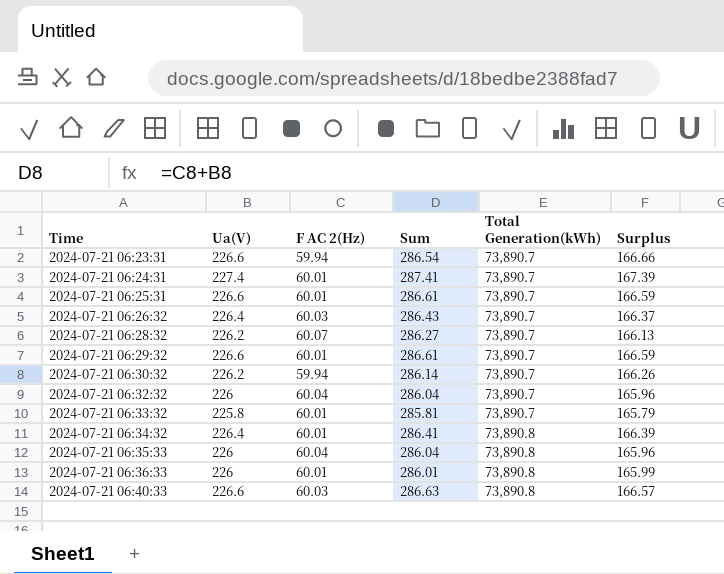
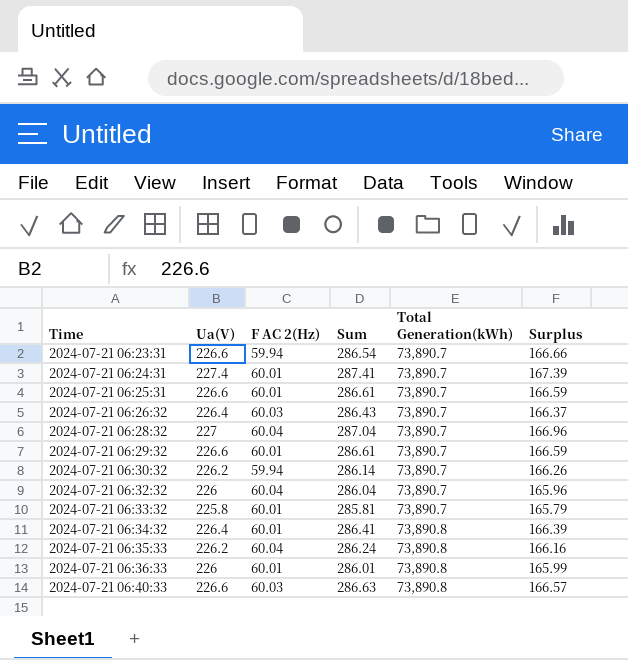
2024-07-21 06:28:32 | Ua(V): 226.2 -> 227
2024-07-21 06:28:32 | F AC 2(Hz): 60.07 -> 60.04
2024-07-21 06:28:32 | Sum: 286.27 -> 287.04
2024-07-21 06:28:32 | Surplus: 166.13 -> 166.96
2024-07-21 06:35:33 | Ua(V): 226 -> 226.2
2024-07-21 06:35:33 | Sum: 286.04 -> 286.24
2024-07-21 06:35:33 | Surplus: 165.96 -> 166.16

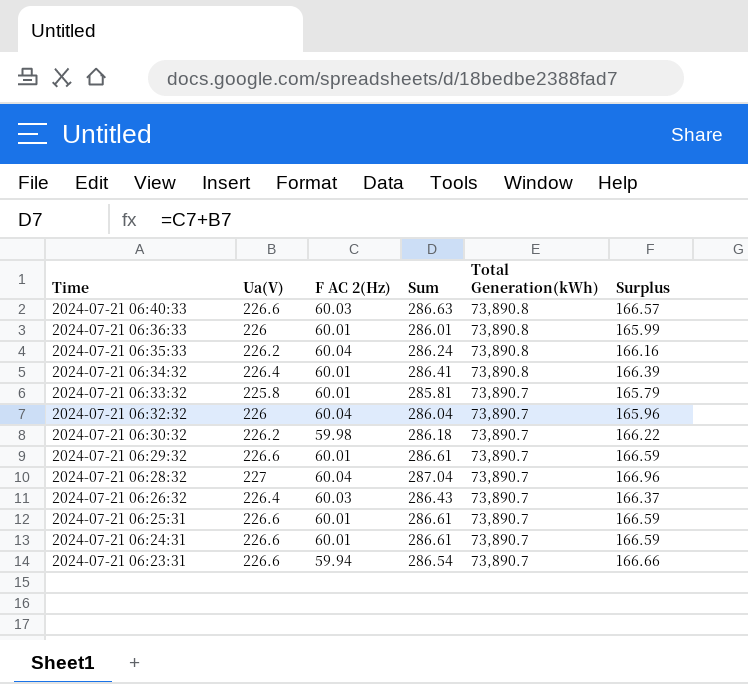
row order: Time ascending -> Time descending
2024-07-21 06:30:32 | F AC 2(Hz): 59.94 -> 59.98
2024-07-21 06:30:32 | Sum: 286.14 -> 286.18
2024-07-21 06:30:32 | Surplus: 166.26 -> 166.22
2024-07-21 06:24:31 | Ua(V): 227.4 -> 226.6
2024-07-21 06:24:31 | Sum: 287.41 -> 286.61
2024-07-21 06:24:31 | Surplus: 167.39 -> 166.59

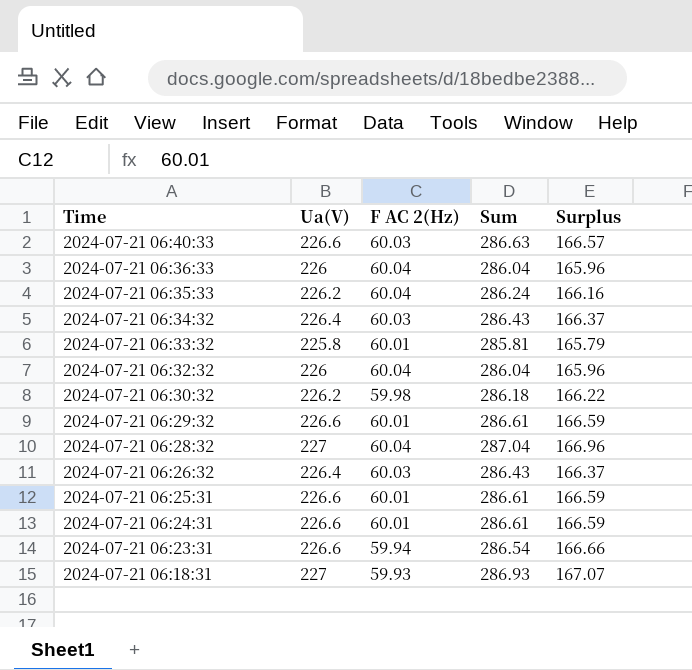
column Total Generation(kWh) | position: 5 -> none
2024-07-21 06:36:33 | F AC 2(Hz): 60.01 -> 60.04
2024-07-21 06:36:33 | Sum: 286.01 -> 286.04
2024-07-21 06:36:33 | Surplus: 165.99 -> 165.96
2024-07-21 06:34:32 | F AC 2(Hz): 60.01 -> 60.03
2024-07-21 06:34:32 | Sum: 286.41 -> 286.43
2024-07-21 06:34:32 | Surplus: 166.39 -> 166.37
row 2024-07-21 06:18:31: none -> 227 | 59.93 | 286.93 | 167.07

